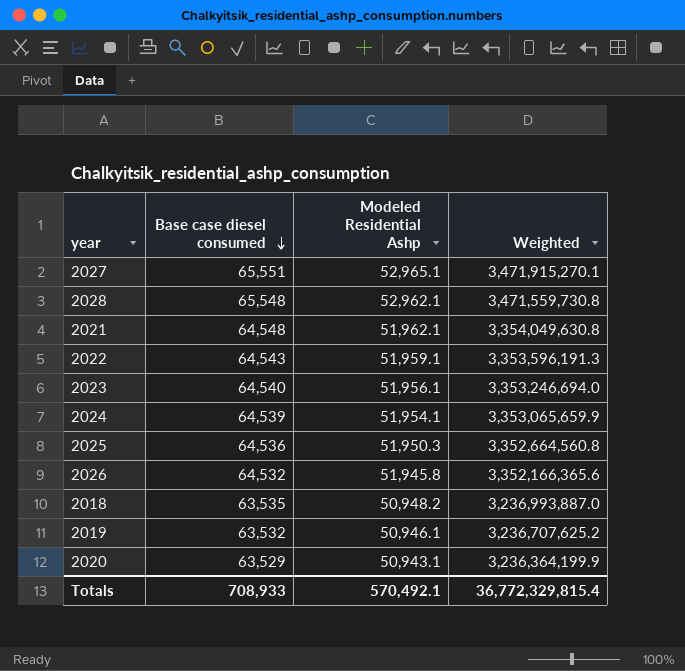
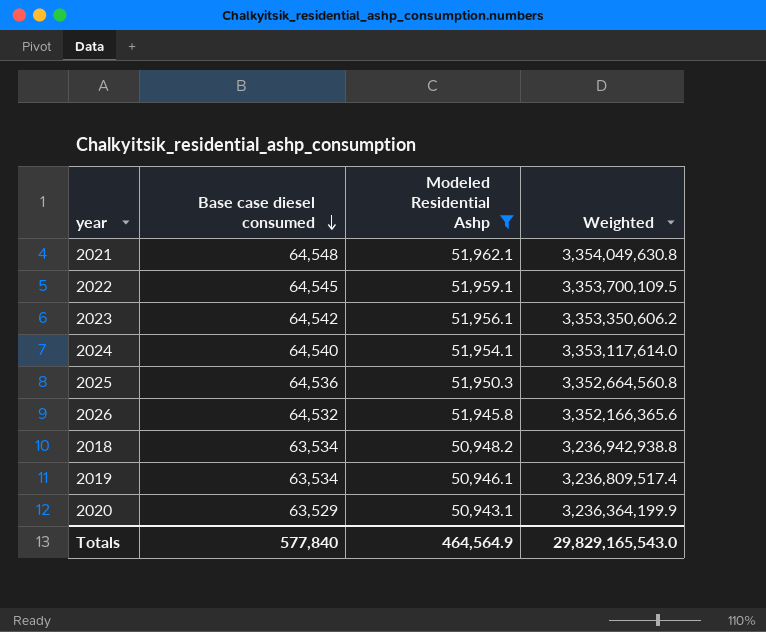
filter: none -> Modeled Residential Ashp <= 51,962.1
2022 | Base case diesel consumed: 64,543 -> 64,545
2022 | Weighted: 3,353,596,191.3 -> 3,353,700,109.5
2023 | Base case diesel consumed: 64,540 -> 64,542
2023 | Weighted: 3,353,246,694.0 -> 3,353,350,606.2
2024 | Base case diesel consumed: 64,539 -> 64,540
2024 | Weighted: 3,353,065,659.9 -> 3,353,117,614.0
2018 | Base case diesel consumed: 63,535 -> 63,534
2018 | Weighted: 3,236,993,887.0 -> 3,236,942,938.8
2019 | Base case diesel consumed: 63,532 -> 63,534
2019 | Weighted: 3,236,707,625.2 -> 3,236,809,517.4
Totals | Base case diesel consumed: 708,933 -> 577,840
Totals | Modeled Residential Ashp: 570,492.1 -> 464,564.9
Totals | Weighted: 36,772,329,815.4 -> 29,829,165,543.0

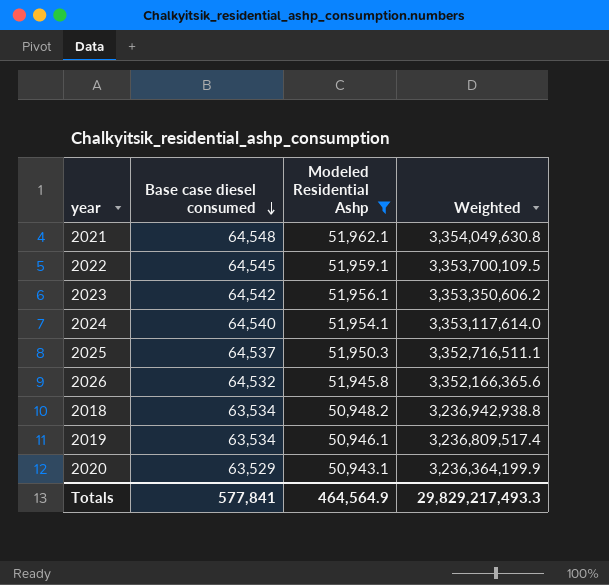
2025 | Base case diesel consumed: 64,536 -> 64,537
2025 | Weighted: 3,352,664,560.8 -> 3,352,716,511.1
Totals | Base case diesel consumed: 577,840 -> 577,841
Totals | Weighted: 29,829,165,543.0 -> 29,829,217,493.3

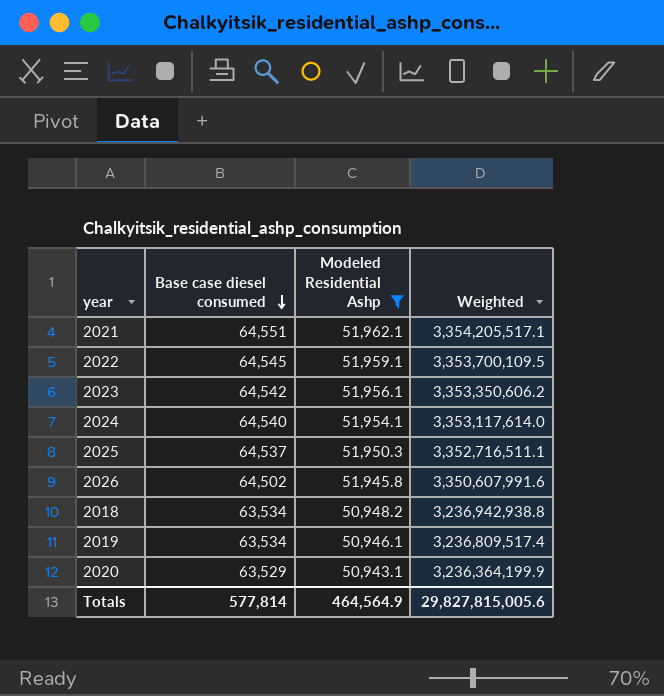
2021 | Base case diesel consumed: 64,548 -> 64,551
2021 | Weighted: 3,354,049,630.8 -> 3,354,205,517.1
2026 | Base case diesel consumed: 64,532 -> 64,502
2026 | Weighted: 3,352,166,365.6 -> 3,350,607,991.6
Totals | Base case diesel consumed: 577,841 -> 577,814
Totals | Weighted: 29,829,217,493.3 -> 29,827,815,005.6

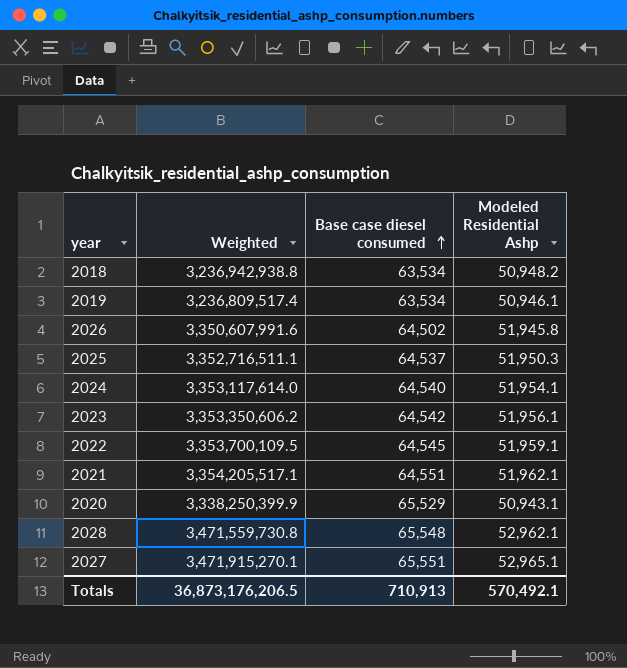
filter: Modeled Residential Ashp <= 51,962.1 -> none
row order: Base case diesel consumed descending -> Base case diesel consumed ascending
column Weighted | position: 4 -> 2
2020 | Weighted: 3,236,364,199.9 -> 3,338,250,399.9
2020 | Base case diesel consumed: 63,529 -> 65,529
Totals | Weighted: 29,827,815,005.6 -> 36,873,176,206.5
Totals | Base case diesel consumed: 577,814 -> 710,913
Totals | Modeled Residential Ashp: 464,564.9 -> 570,492.1

